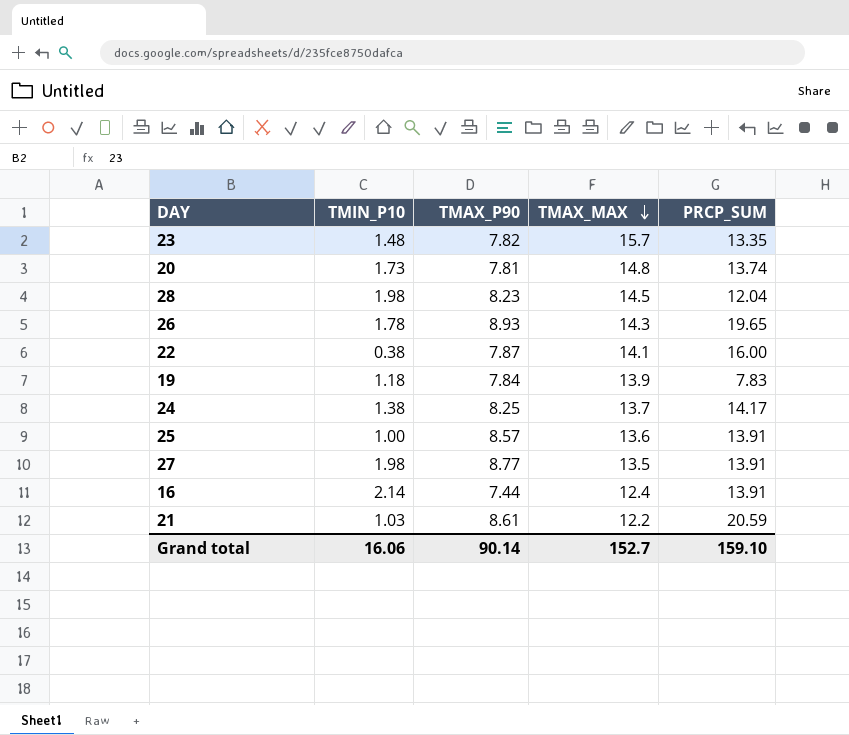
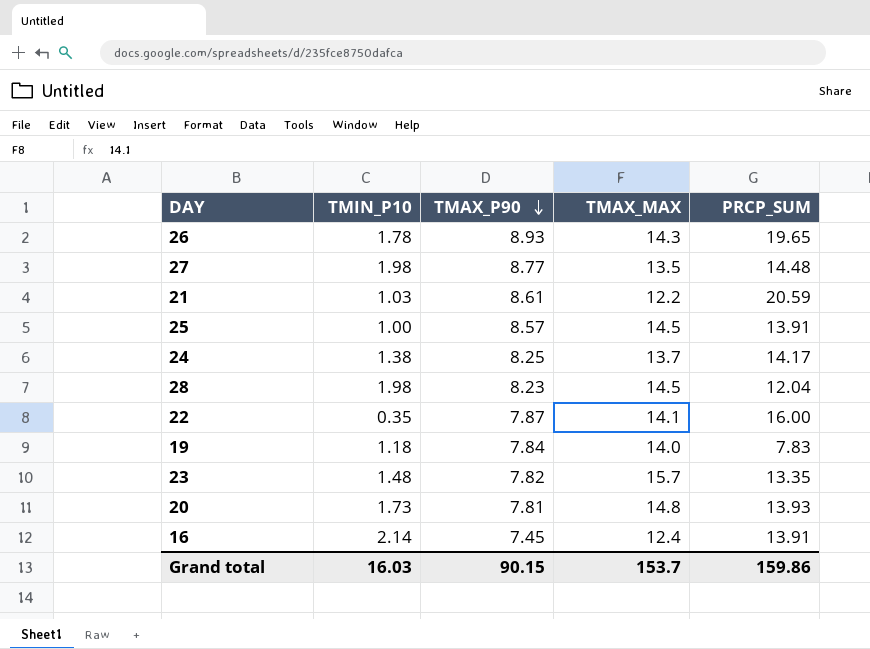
row order: TMAX_MAX descending -> TMAX_P90 descending
27 | PRCP_SUM: 13.91 -> 14.48
25 | TMAX_MAX: 13.6 -> 14.5
22 | TMIN_P10: 0.38 -> 0.35
19 | TMAX_MAX: 13.9 -> 14.0
20 | PRCP_SUM: 13.74 -> 13.93
16 | TMAX_P90: 7.44 -> 7.45
Grand total | TMIN_P10: 16.06 -> 16.03
Grand total | TMAX_P90: 90.14 -> 90.15
Grand total | TMAX_MAX: 152.7 -> 153.7
Grand total | PRCP_SUM: 159.10 -> 159.86

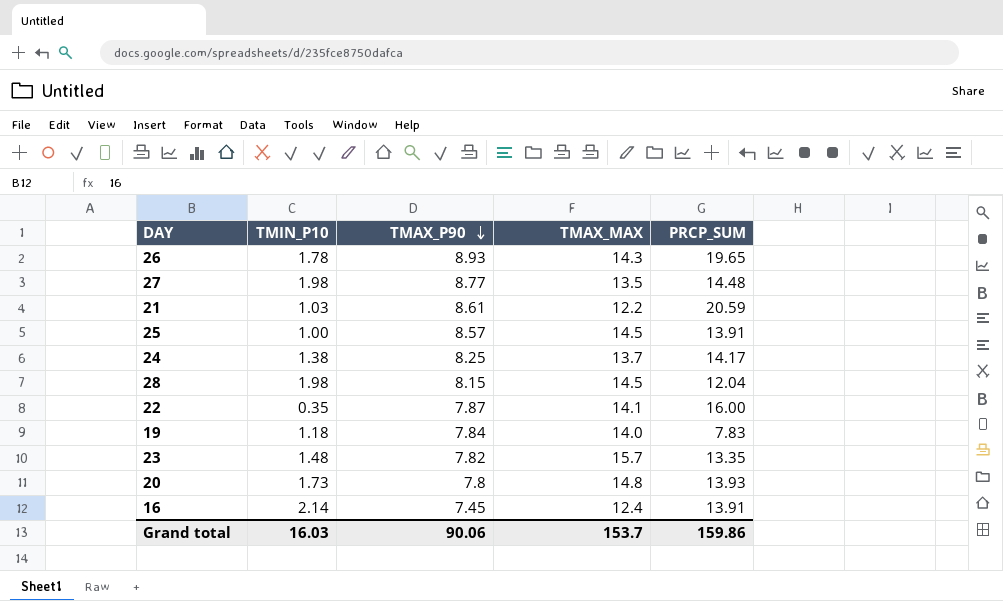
28 | TMAX_P90: 8.23 -> 8.15
20 | TMAX_P90: 7.81 -> 7.8
Grand total | TMAX_P90: 90.15 -> 90.06

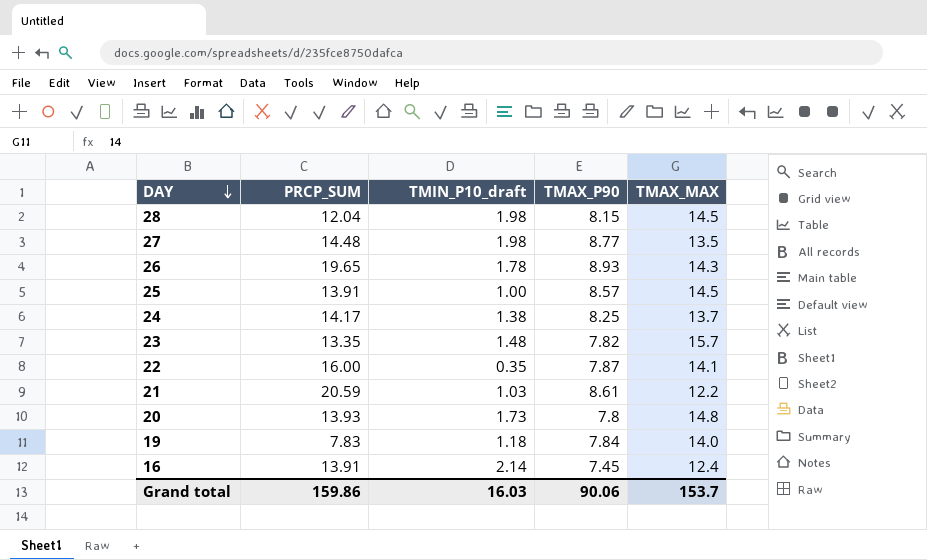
row order: TMAX_P90 descending -> DAY descending
column PRCP_SUM | position: 5 -> 2
column name: TMIN_P10 -> TMIN_P10_draft

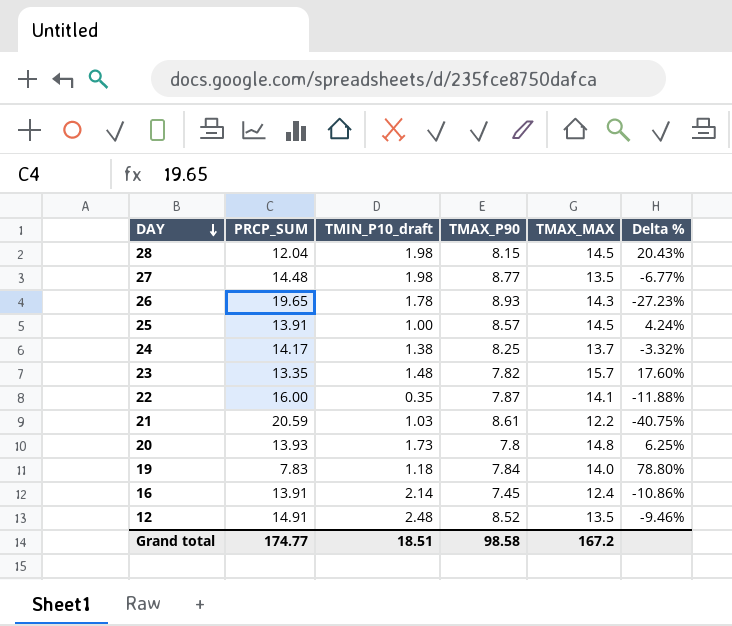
column Delta % | formula: none -> ([TMAX_MAX] - [PRCP_SUM]) / [PRCP_SUM]
row 12: none -> 14.91 | 2.48 | 8.52 | 13.5 | -9.46%
Grand total | PRCP_SUM: 159.86 -> 174.77
Grand total | TMIN_P10_draft: 16.03 -> 18.51
Grand total | TMAX_P90: 90.06 -> 98.58
Grand total | TMAX_MAX: 153.7 -> 167.2

